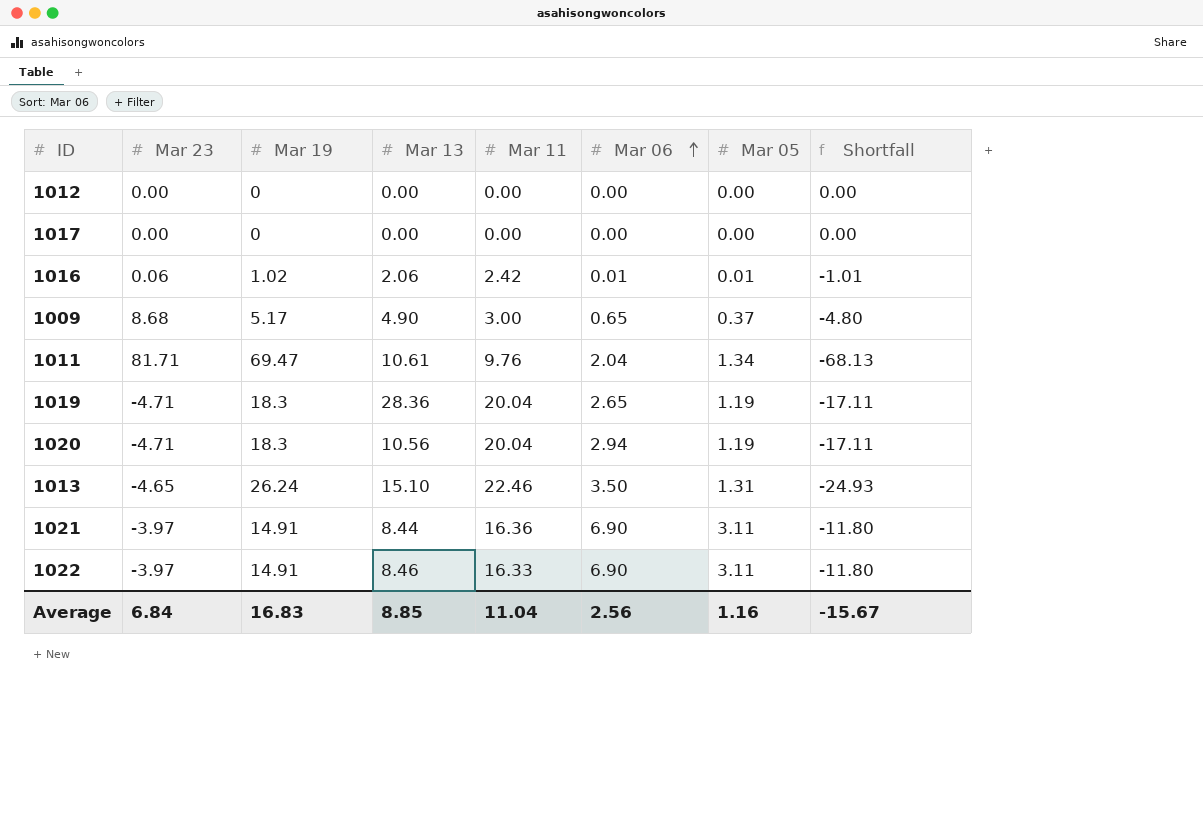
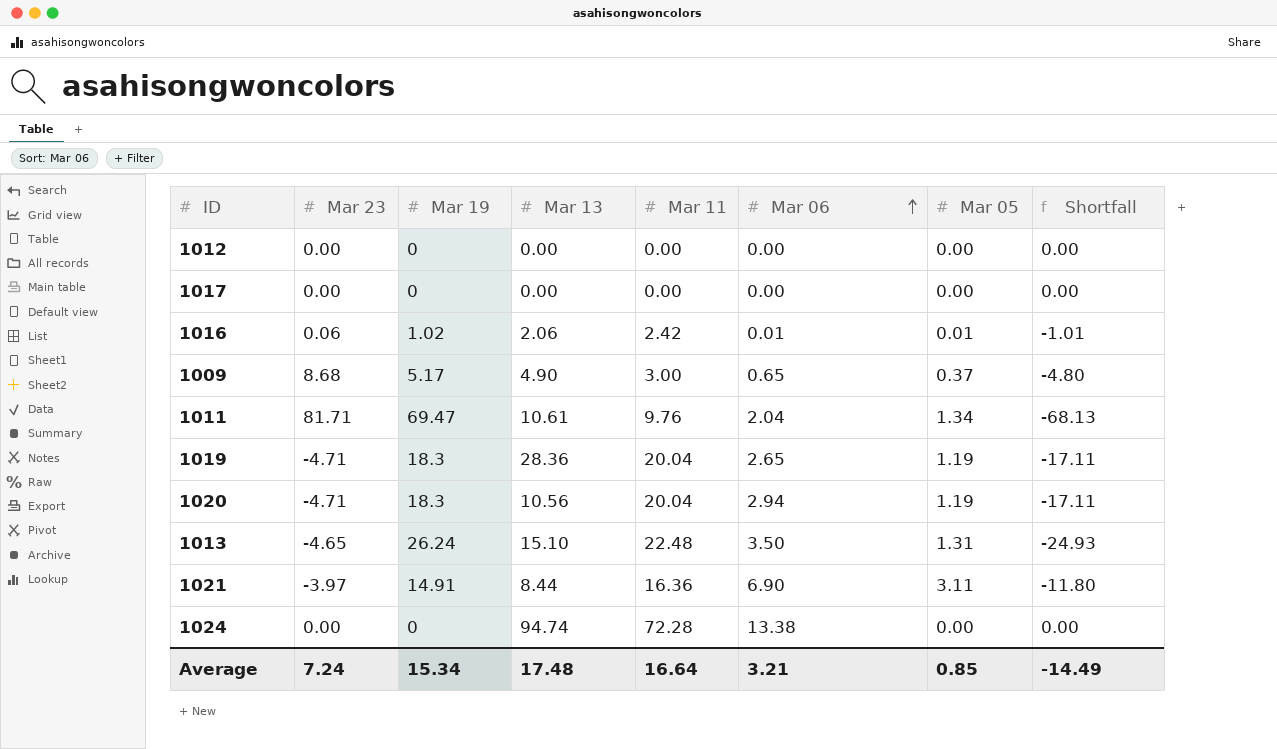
row 1022: -3.97 | 14.91 | 8.46 | 16.33 | 6.90 | 3.11 | -11.80 -> none
1013 | Mar 11: 22.46 -> 22.48
row 1024: none -> 0.00 | 0 | 94.74 | 72.28 | 13.38 | 0.00 | 0.00
Average | Mar 23: 6.84 -> 7.24
Average | Mar 19: 16.83 -> 15.34
Average | Mar 13: 8.85 -> 17.48
Average | Mar 11: 11.04 -> 16.64
Average | Mar 06: 2.56 -> 3.21
Average | Mar 05: 1.16 -> 0.85
Average | Shortfall: -15.67 -> -14.49

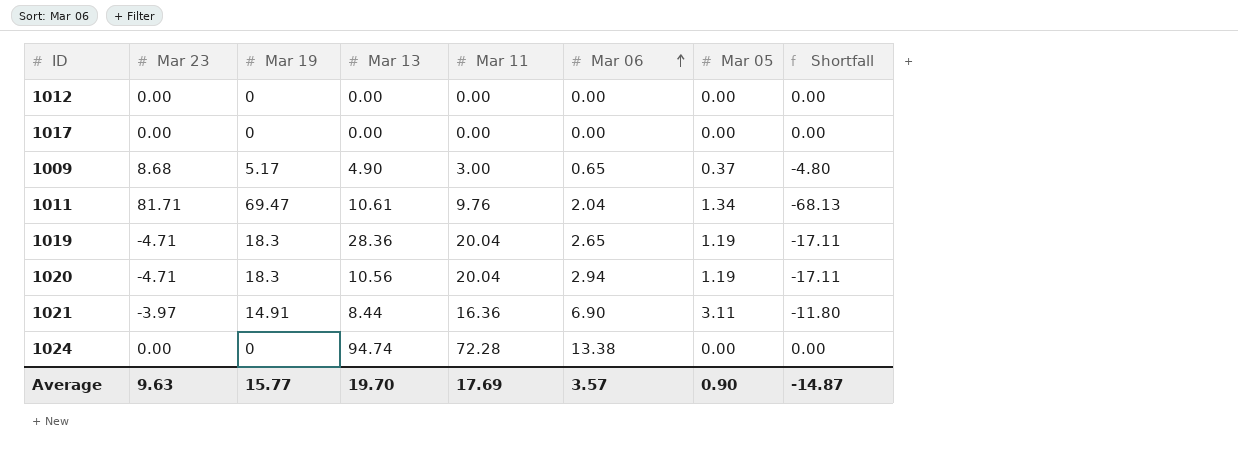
row 1016: 0.06 | 1.02 | 2.06 | 2.42 | 0.01 | 0.01 | -1.01 -> none
row 1013: -4.65 | 26.24 | 15.10 | 22.48 | 3.50 | 1.31 | -24.93 -> none
Average | Mar 23: 7.24 -> 9.63
Average | Mar 19: 15.34 -> 15.77
Average | Mar 13: 17.48 -> 19.70
Average | Mar 11: 16.64 -> 17.69
Average | Mar 06: 3.21 -> 3.57
Average | Mar 05: 0.85 -> 0.90
Average | Shortfall: -14.49 -> -14.87

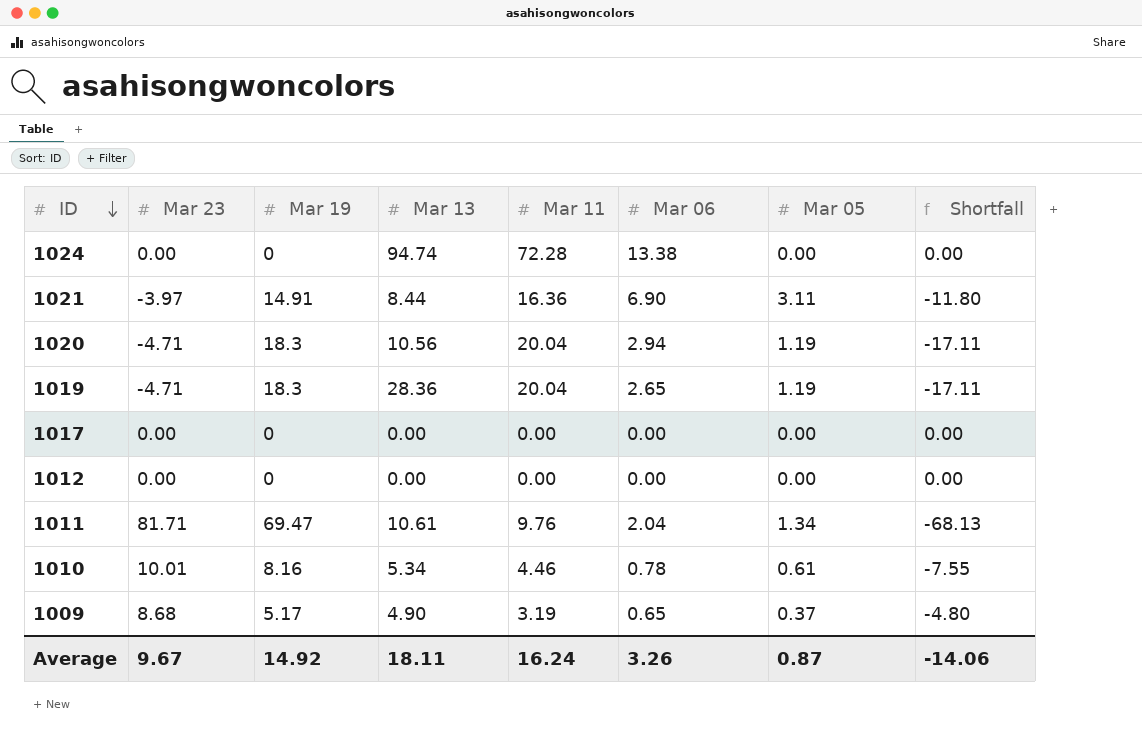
row order: Mar 06 ascending -> ID descending
row 1010: none -> 10.01 | 8.16 | 5.34 | 4.46 | 0.78 | 0.61 | -7.55
1009 | Mar 11: 3.00 -> 3.19
Average | Mar 23: 9.63 -> 9.67
Average | Mar 19: 15.77 -> 14.92
Average | Mar 13: 19.70 -> 18.11
Average | Mar 11: 17.69 -> 16.24
Average | Mar 06: 3.57 -> 3.26
Average | Mar 05: 0.90 -> 0.87
Average | Shortfall: -14.87 -> -14.06

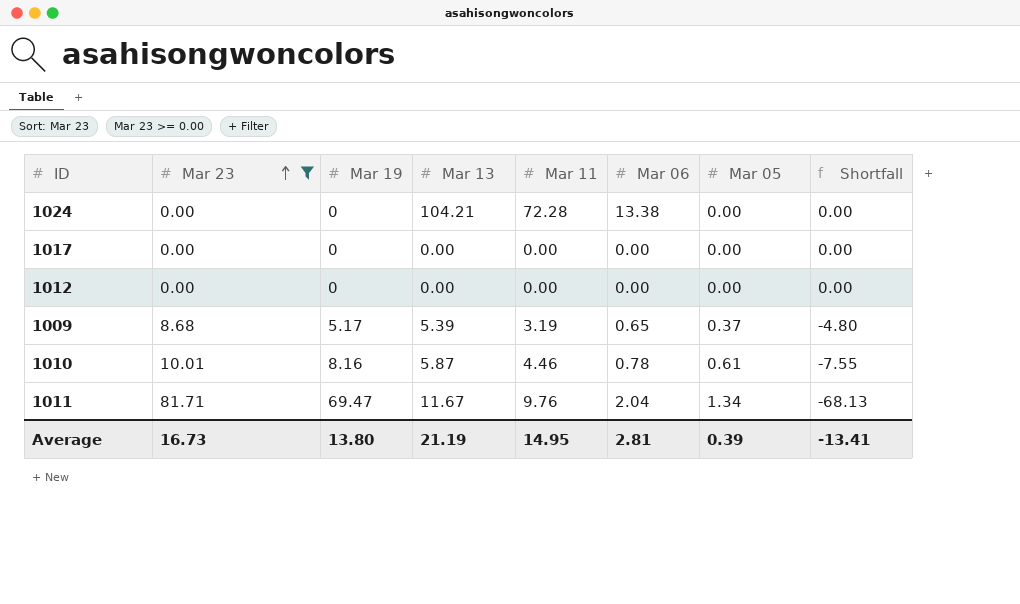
filter: none -> Mar 23 >= 0.00
row order: ID descending -> Mar 23 ascending
1024 | Mar 13: 94.74 -> 104.21
1009 | Mar 13: 4.90 -> 5.39
1010 | Mar 13: 5.34 -> 5.87
1011 | Mar 13: 10.61 -> 11.67
Average | Mar 23: 9.67 -> 16.73
Average | Mar 19: 14.92 -> 13.80
Average | Mar 13: 18.11 -> 21.19
Average | Mar 11: 16.24 -> 14.95
Average | Mar 06: 3.26 -> 2.81
Average | Mar 05: 0.87 -> 0.39
Average | Shortfall: -14.06 -> -13.41

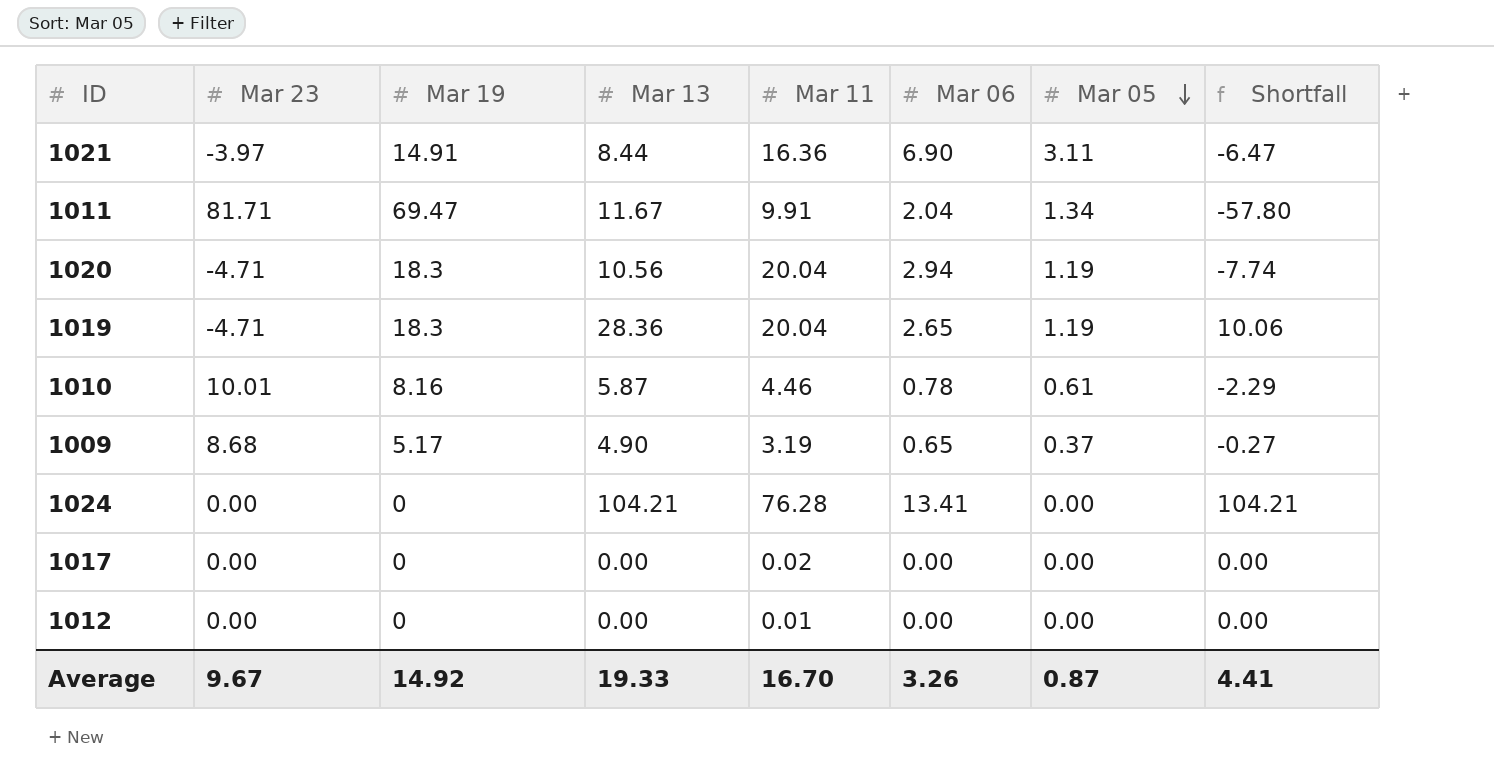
filter: Mar 23 >= 0.00 -> none
row order: Mar 23 ascending -> Mar 05 descending
column Shortfall | formula: [Mar 05] - [Mar 19] -> [Mar 13] - [Mar 19]
1011 | Mar 11: 9.76 -> 9.91
1009 | Mar 13: 5.39 -> 4.90
1024 | Mar 11: 72.28 -> 76.28
1024 | Mar 06: 13.38 -> 13.41
1017 | Mar 11: 0.00 -> 0.02
1012 | Mar 11: 0.00 -> 0.01
Average | Mar 23: 16.73 -> 9.67
Average | Mar 19: 13.80 -> 14.92
Average | Mar 13: 21.19 -> 19.33
Average | Mar 11: 14.95 -> 16.70
Average | Mar 06: 2.81 -> 3.26
Average | Mar 05: 0.39 -> 0.87
Average | Shortfall: -13.41 -> 4.41

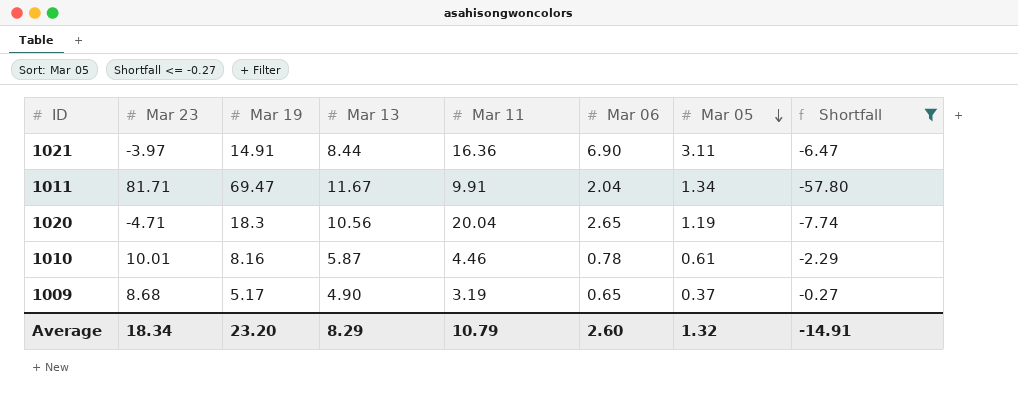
filter: none -> Shortfall <= -0.27
1020 | Mar 06: 2.94 -> 2.65
Average | Mar 23: 9.67 -> 18.34
Average | Mar 19: 14.92 -> 23.20
Average | Mar 13: 19.33 -> 8.29
Average | Mar 11: 16.70 -> 10.79
Average | Mar 06: 3.26 -> 2.60
Average | Mar 05: 0.87 -> 1.32
Average | Shortfall: 4.41 -> -14.91

